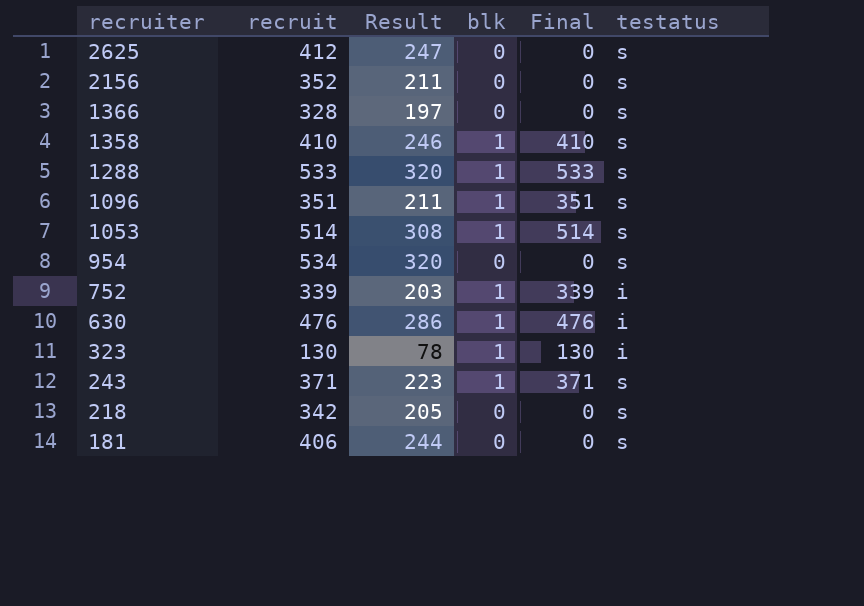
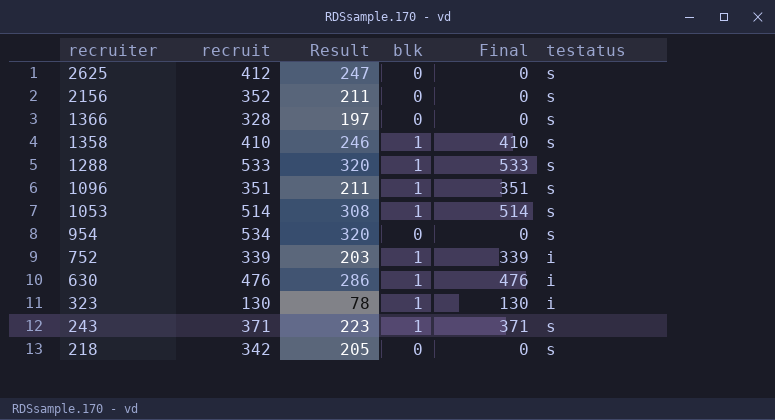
row 181: 406 | 244 | 0 | 0 | s -> none

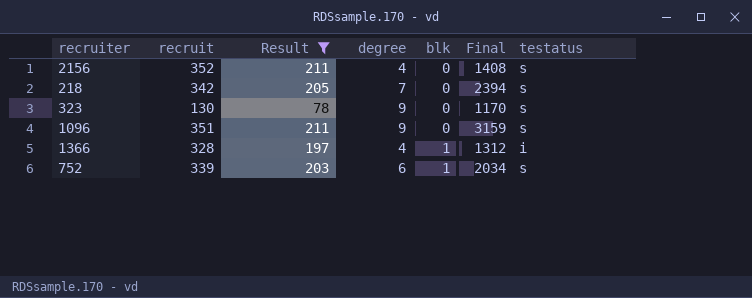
filter: none -> Result <= 211
row order: recruiter descending -> blk ascending
column degree | position: none -> 4
column Final | formula: [recruit] * [blk] -> [recruit] * [degree]
323 | blk: 1 -> 0
323 | testatus: i -> s
1096 | blk: 1 -> 0
1366 | blk: 0 -> 1
1366 | testatus: s -> i
752 | testatus: i -> s

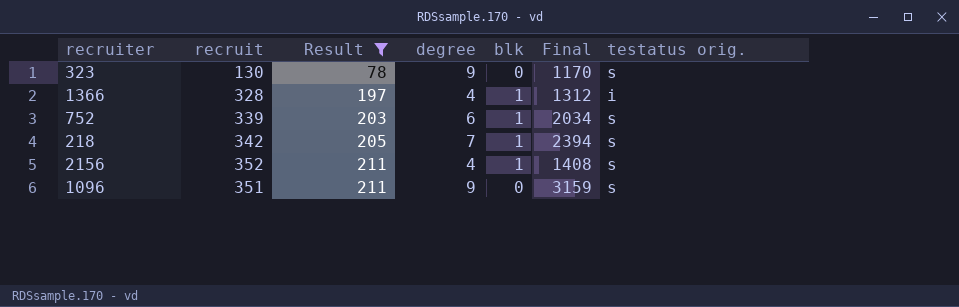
row order: blk ascending -> Result ascending
column name: testatus -> testatus orig.
218 | blk: 0 -> 1
2156 | blk: 0 -> 1

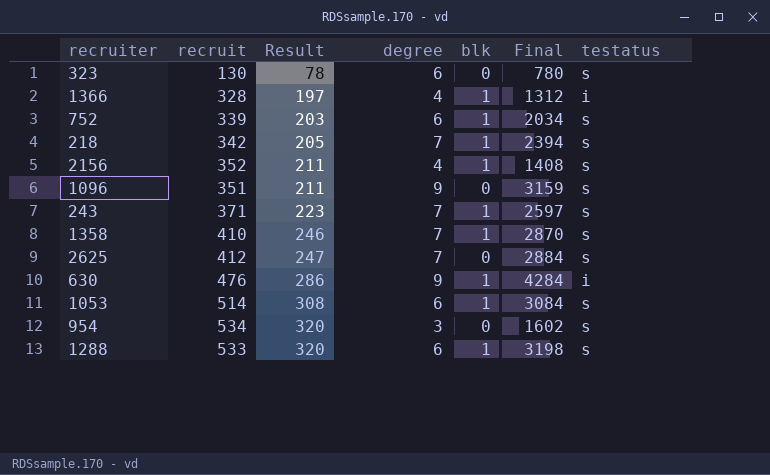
filter: Result <= 211 -> none
column name: testatus orig. -> testatus
323 | degree: 9 -> 6
323 | Final: 1170 -> 780

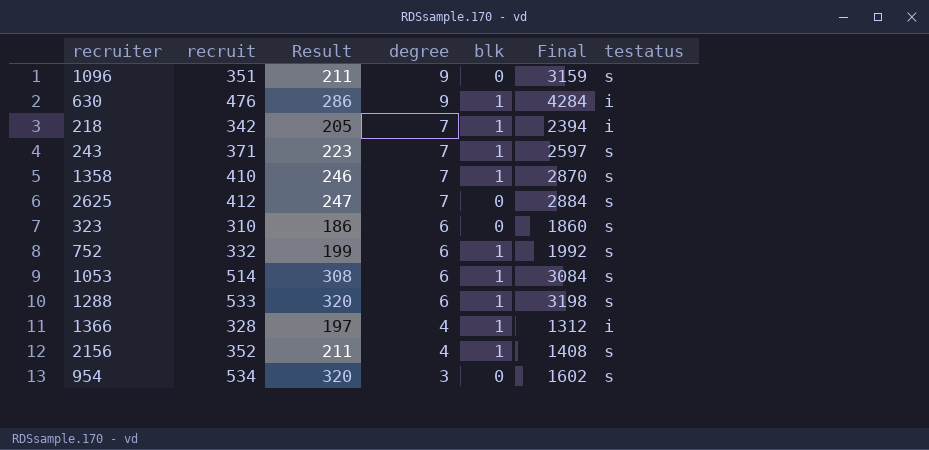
row order: Result ascending -> degree descending
218 | testatus: s -> i
323 | recruit: 130 -> 310
323 | Result: 78 -> 186
323 | Final: 780 -> 1860
752 | recruit: 339 -> 332
752 | Result: 203 -> 199
752 | Final: 2034 -> 1992

